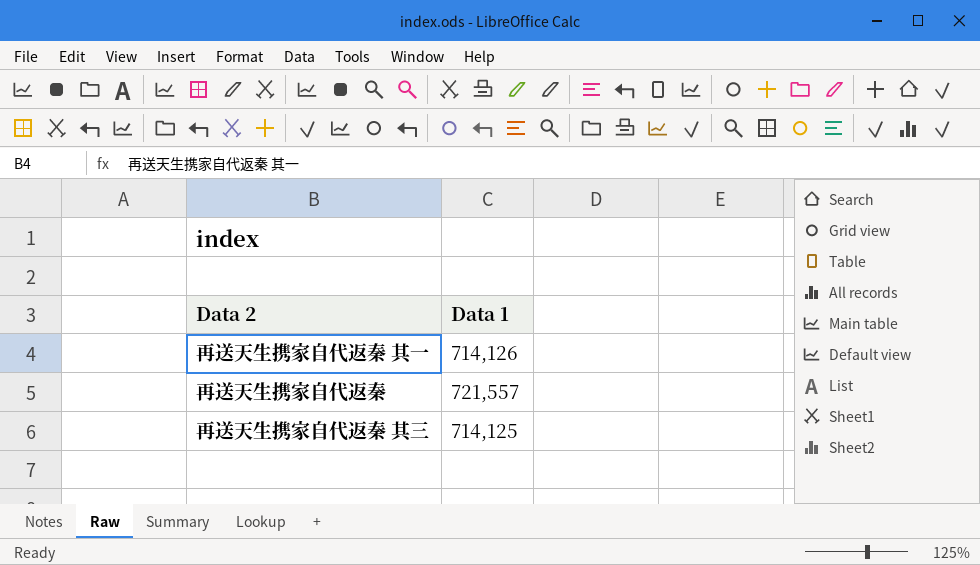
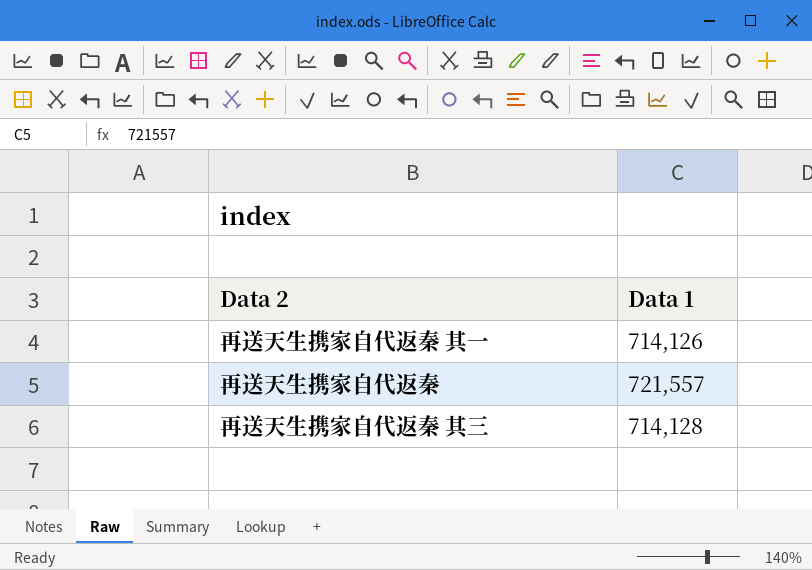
再送天生携家自代返秦 其三 | Data 1: 714,125 -> 714,128

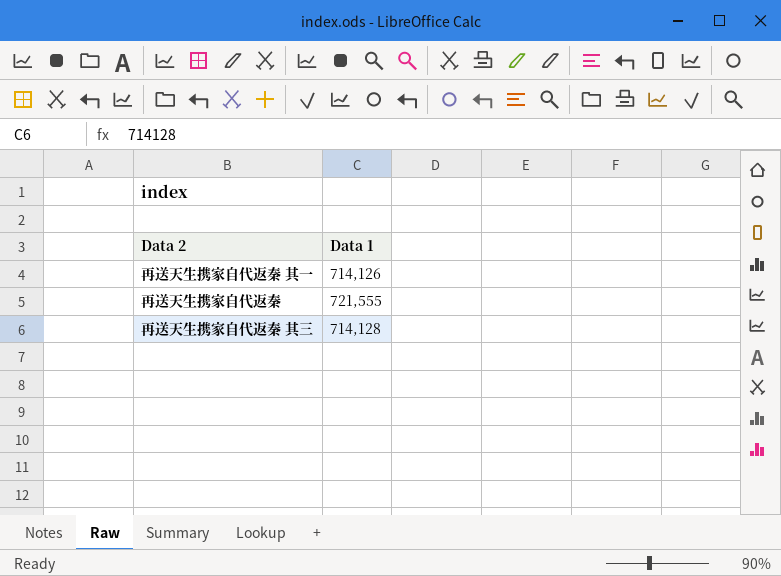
再送天生携家自代返秦 | Data 1: 721,557 -> 721,555

